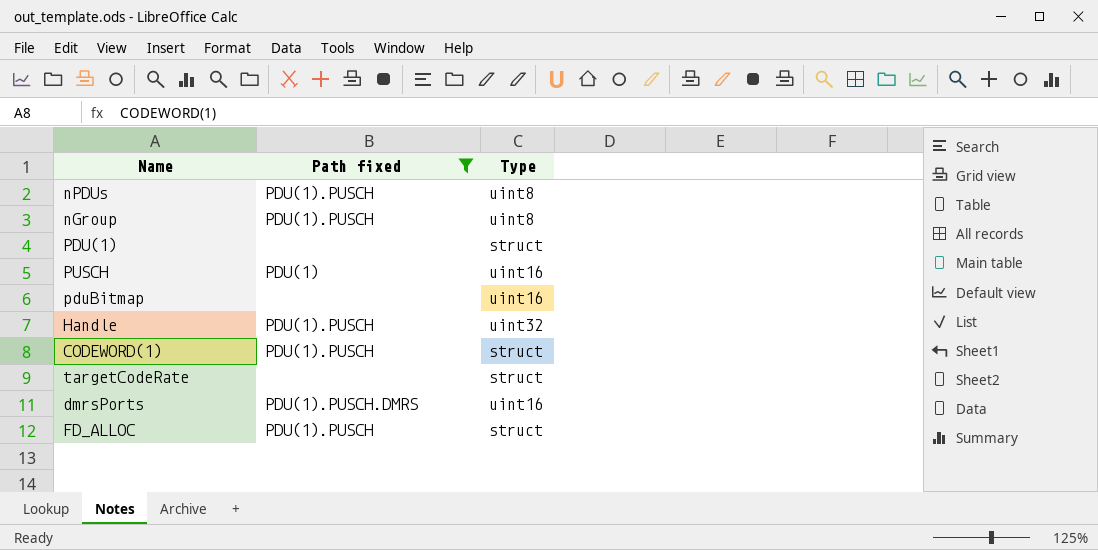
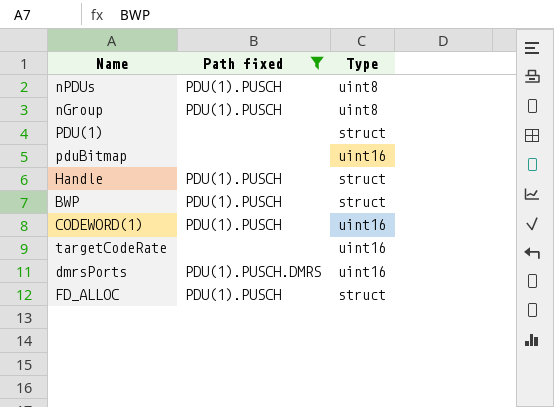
row PUSCH: PDU(1) | uint16 -> none
Handle | Type: uint32 -> struct
row BWP: none -> PDU(1).PUSCH | struct
CODEWORD(1) | Type: struct -> uint16
targetCodeRate | Type: struct -> uint16

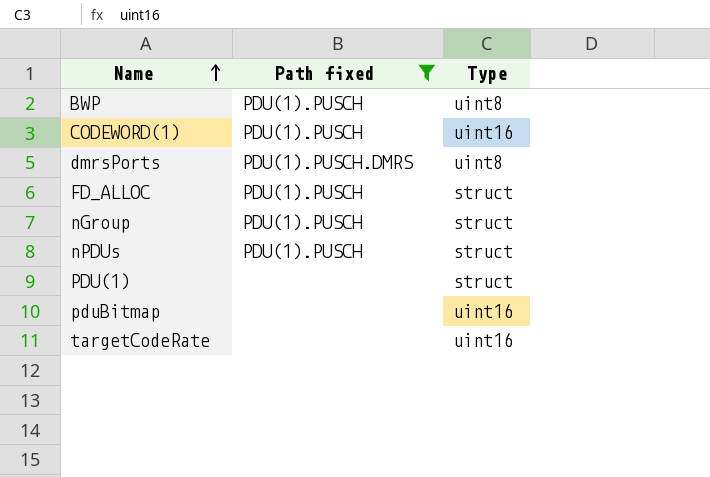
row order: none -> Name ascending
row Handle: PDU(1).PUSCH | struct -> none
BWP | Type: struct -> uint8
dmrsPorts | Type: uint16 -> uint8
nGroup | Type: uint8 -> struct
nPDUs | Type: uint8 -> struct

